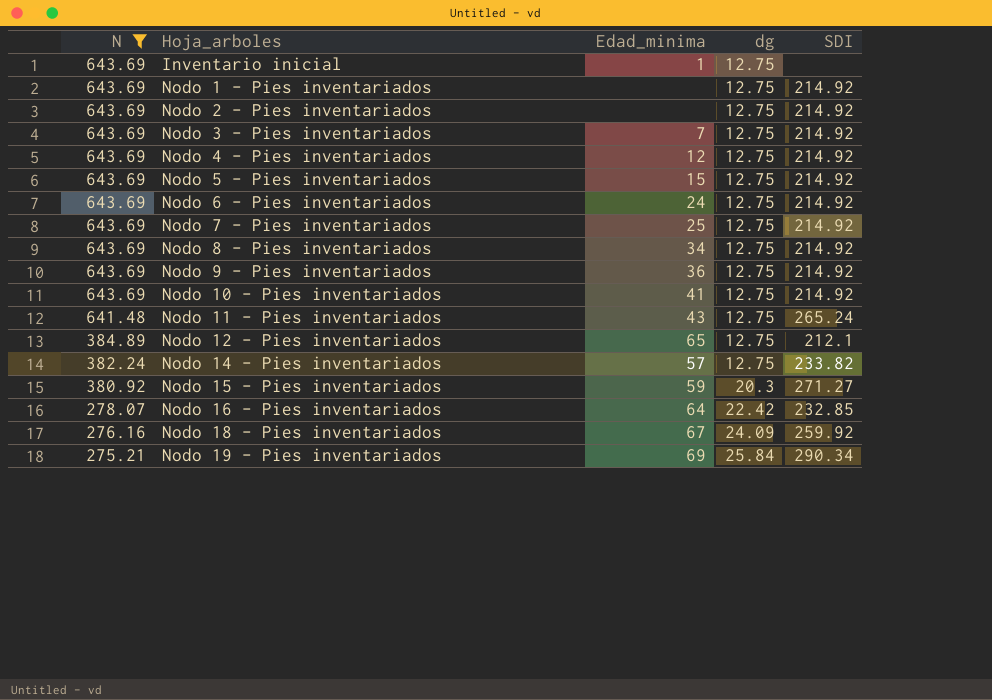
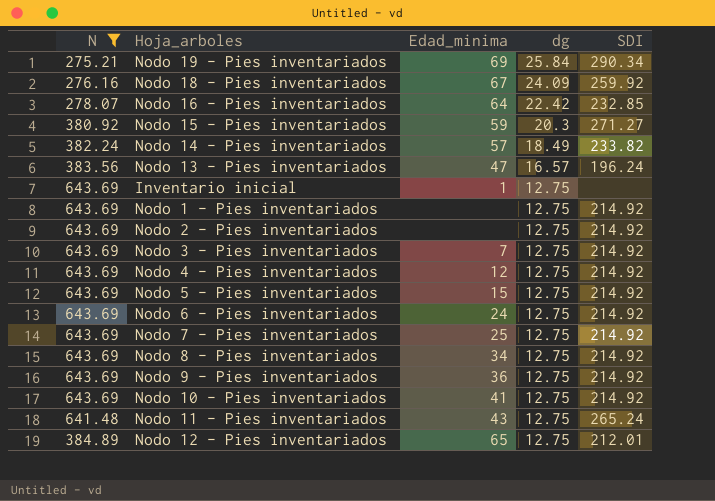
row order: N descending -> dg descending
Nodo 14 - Pies inventariados | dg: 12.75 -> 18.49
row Nodo 13 - Pies inventariados: none -> 383.56 | 47 | 16.57 | 196.24
Nodo 12 - Pies inventariados | SDI: 212.1 -> 212.01

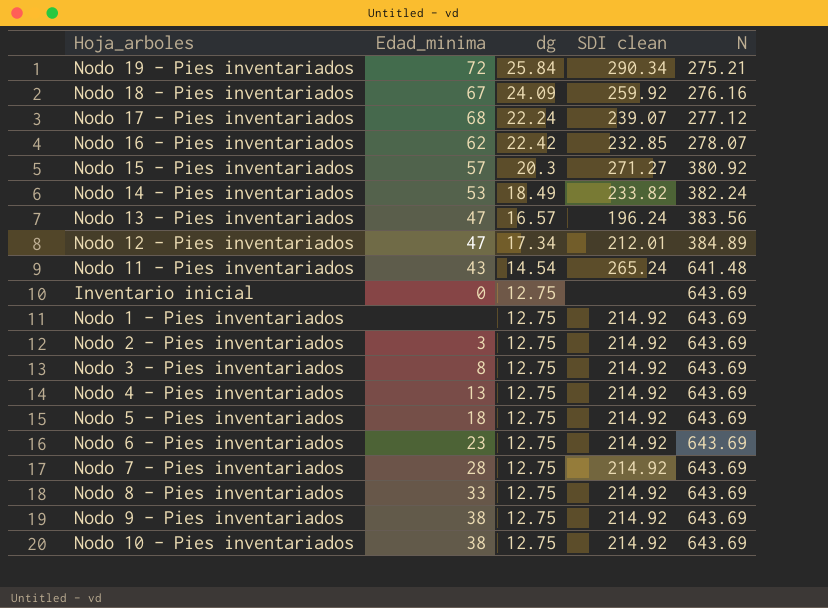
filter: N != 277.12 -> none
row order: dg descending -> N ascending
column name: SDI -> SDI clean
column N | position: 1 -> 5
Nodo 19 - Pies inventariados | Edad_minima: 69 -> 72
Nodo 16 - Pies inventariados | Edad_minima: 64 -> 62
Nodo 15 - Pies inventariados | Edad_minima: 59 -> 57
Nodo 14 - Pies inventariados | Edad_minima: 57 -> 53
Nodo 12 - Pies inventariados | Edad_minima: 65 -> 47
Nodo 12 - Pies inventariados | dg: 12.75 -> 17.34
Nodo 11 - Pies inventariados | dg: 12.75 -> 14.54
Inventario inicial | Edad_minima: 1 -> 0
Nodo 2 - Pies inventariados | Edad_minima: none -> 3
Nodo 3 - Pies inventariados | Edad_minima: 7 -> 8
Nodo 4 - Pies inventariados | Edad_minima: 12 -> 13
Nodo 5 - Pies inventariados | Edad_minima: 15 -> 18
Nodo 6 - Pies inventariados | Edad_minima: 24 -> 23
Nodo 7 - Pies inventariados | Edad_minima: 25 -> 28
Nodo 8 - Pies inventariados | Edad_minima: 34 -> 33
Nodo 9 - Pies inventariados | Edad_minima: 36 -> 38
Nodo 10 - Pies inventariados | Edad_minima: 41 -> 38

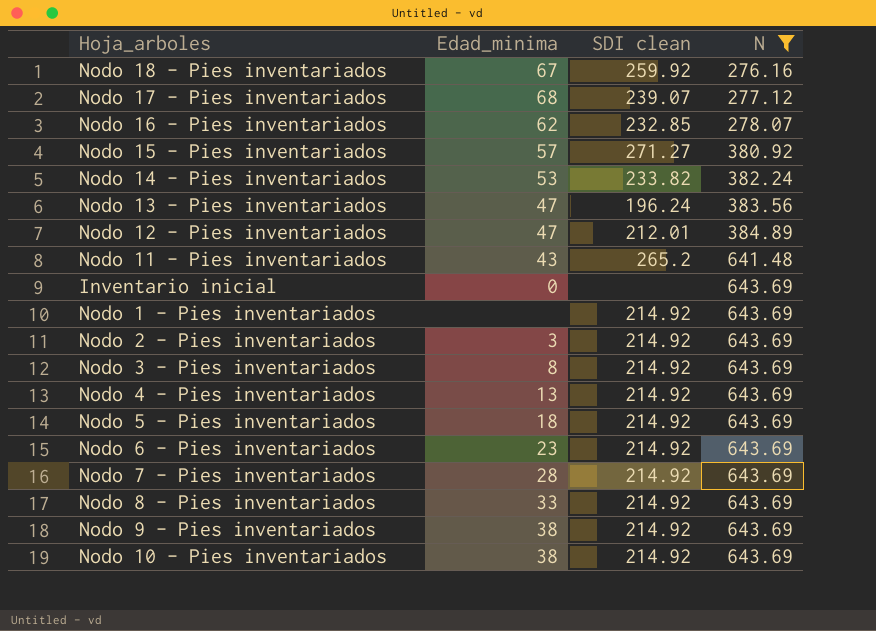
filter: none -> N != 275.21
column dg | position: 3 -> none
Nodo 11 - Pies inventariados | SDI clean: 265.24 -> 265.2

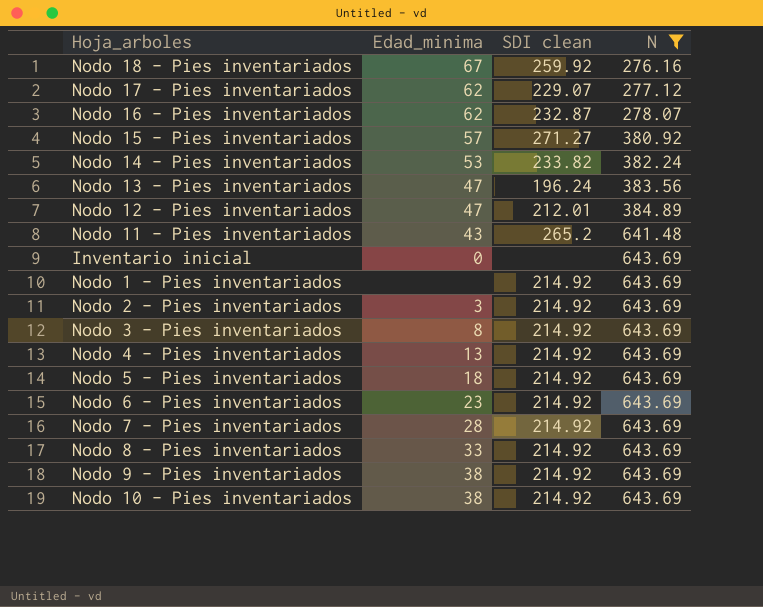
Nodo 17 - Pies inventariados | Edad_minima: 68 -> 62
Nodo 17 - Pies inventariados | SDI clean: 239.07 -> 229.07
Nodo 16 - Pies inventariados | SDI clean: 232.85 -> 232.87

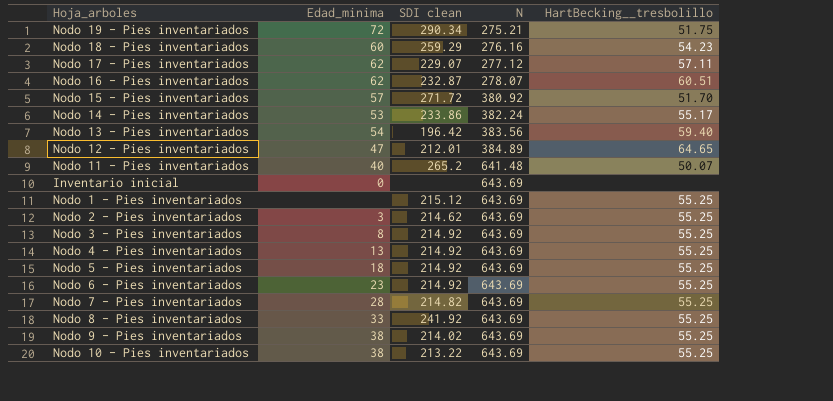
filter: N != 275.21 -> none
column HartBecking__tresbolillo | position: none -> 5
Nodo 18 - Pies inventariados | Edad_minima: 67 -> 60
Nodo 18 - Pies inventariados | SDI clean: 259.92 -> 259.29
Nodo 15 - Pies inventariados | SDI clean: 271.27 -> 271.72
Nodo 14 - Pies inventariados | SDI clean: 233.82 -> 233.86
Nodo 13 - Pies inventariados | Edad_minima: 47 -> 54
Nodo 13 - Pies inventariados | SDI clean: 196.24 -> 196.42
Nodo 11 - Pies inventariados | Edad_minima: 43 -> 40
Nodo 1 - Pies inventariados | SDI clean: 214.92 -> 215.12
Nodo 2 - Pies inventariados | SDI clean: 214.92 -> 214.62
Nodo 7 - Pies inventariados | SDI clean: 214.92 -> 214.82
Nodo 8 - Pies inventariados | SDI clean: 214.92 -> 241.92
Nodo 9 - Pies inventariados | SDI clean: 214.92 -> 214.02
Nodo 10 - Pies inventariados | SDI clean: 214.92 -> 213.22

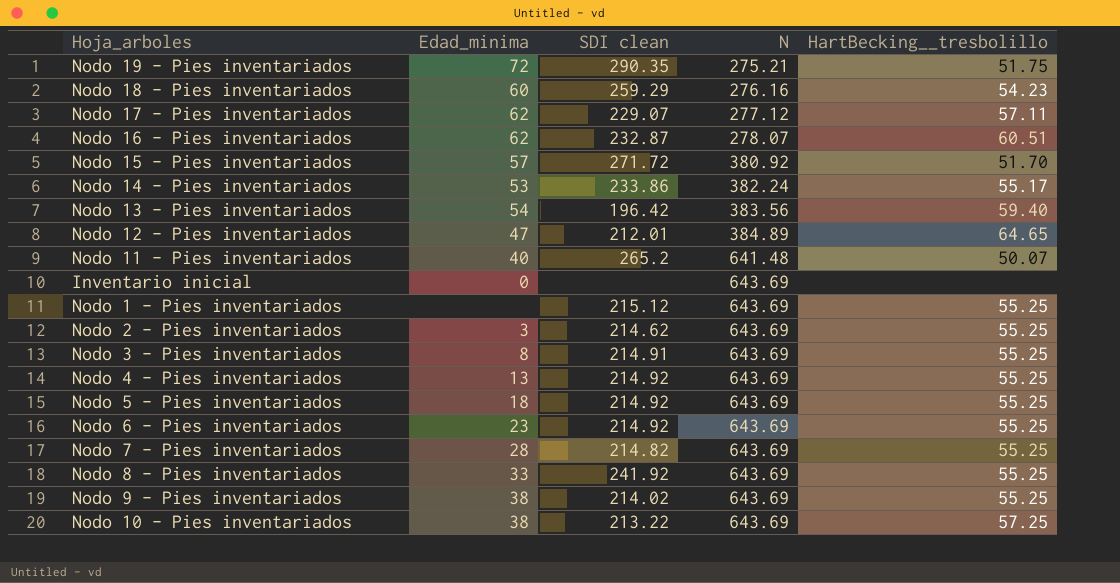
Nodo 19 - Pies inventariados | SDI clean: 290.34 -> 290.35
Nodo 3 - Pies inventariados | SDI clean: 214.92 -> 214.91
Nodo 10 - Pies inventariados | HartBecking__tresbolillo: 55.25 -> 57.25

